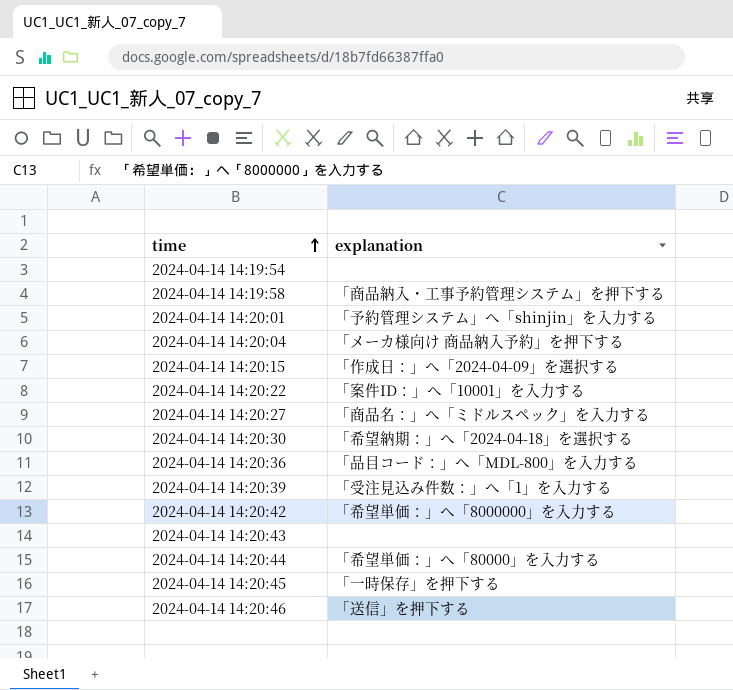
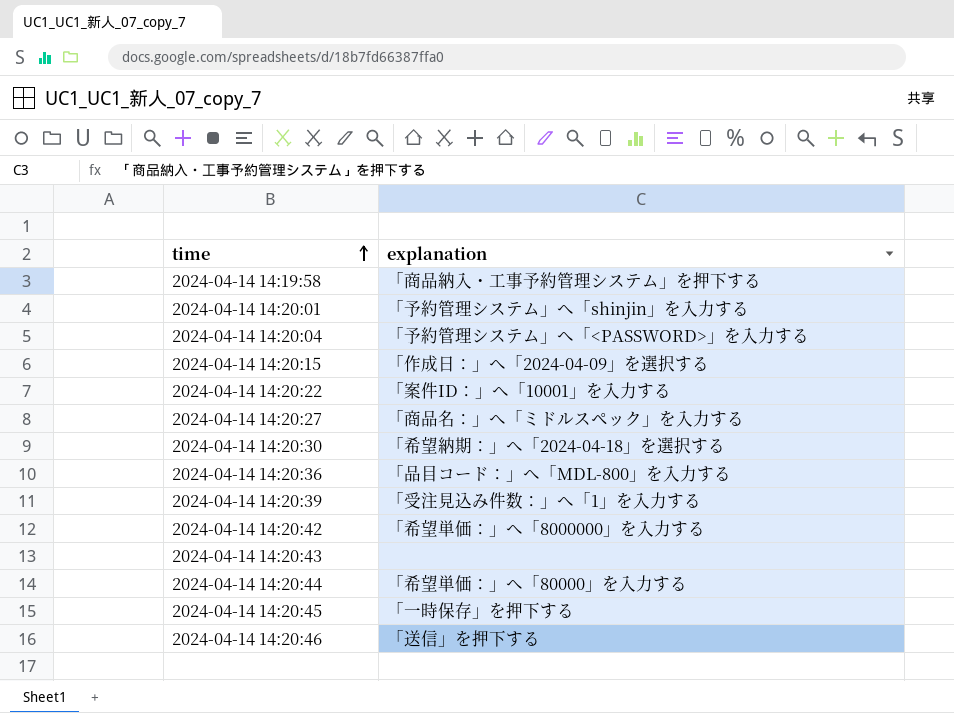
row 2024-04-14 14:19:54: none -> none
2024-04-14 14:20:04 | explanation: 「メーカ様向け 商品納入予約」を押下する -> 「予約管理システム」へ「<PASSWORD>」を入力する

